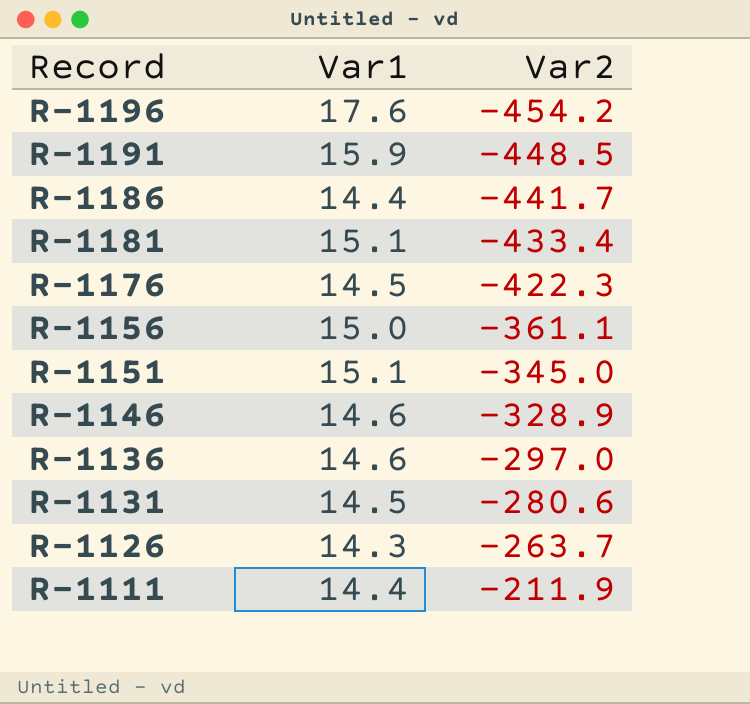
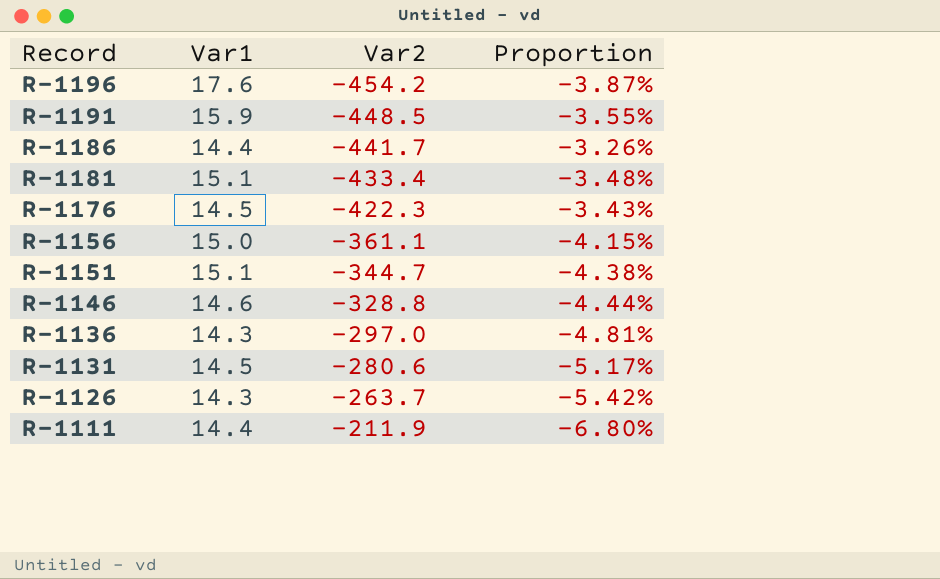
column Proportion | formula: none -> [Var1] / [Var2]
R-1151 | Var2: -345.0 -> -344.7
R-1146 | Var2: -328.9 -> -328.8
R-1136 | Var1: 14.6 -> 14.3

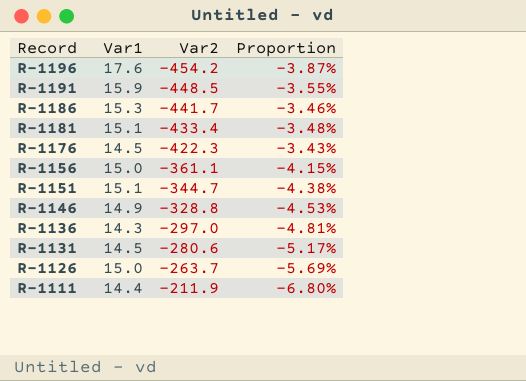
R-1186 | Var1: 14.4 -> 15.3
R-1186 | Proportion: -3.26% -> -3.46%
R-1146 | Var1: 14.6 -> 14.9
R-1146 | Proportion: -4.44% -> -4.53%
R-1126 | Var1: 14.3 -> 15.0
R-1126 | Proportion: -5.42% -> -5.69%

